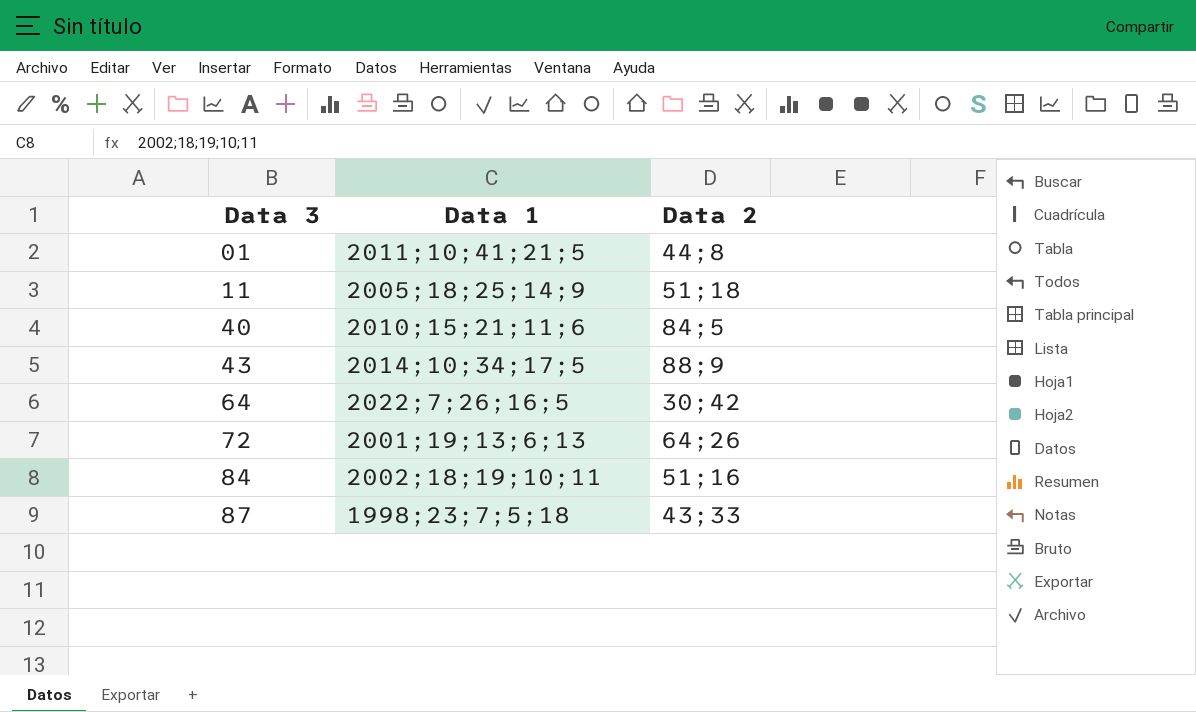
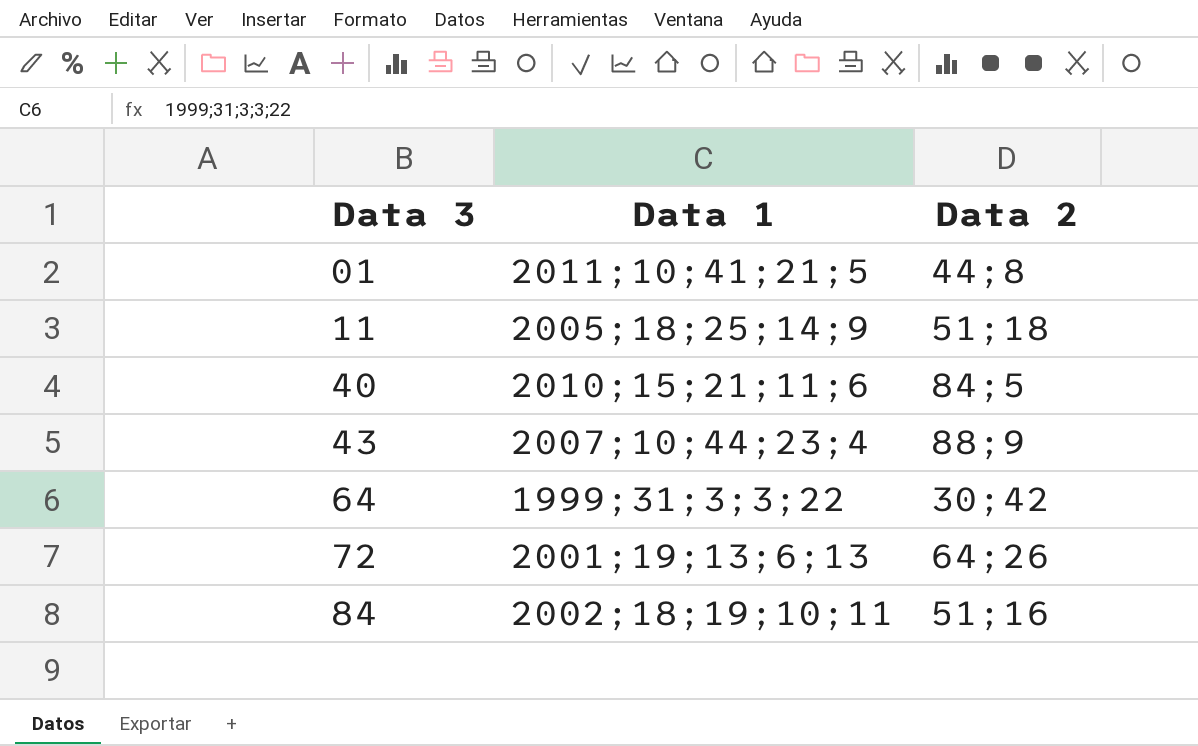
row 87: 1998;23;7;5;18 | 43;33 -> none
43 | Data 1: 2014;10;34;17;5 -> 2007;10;44;23;4
64 | Data 1: 2022;7;26;16;5 -> 1999;31;3;3;22

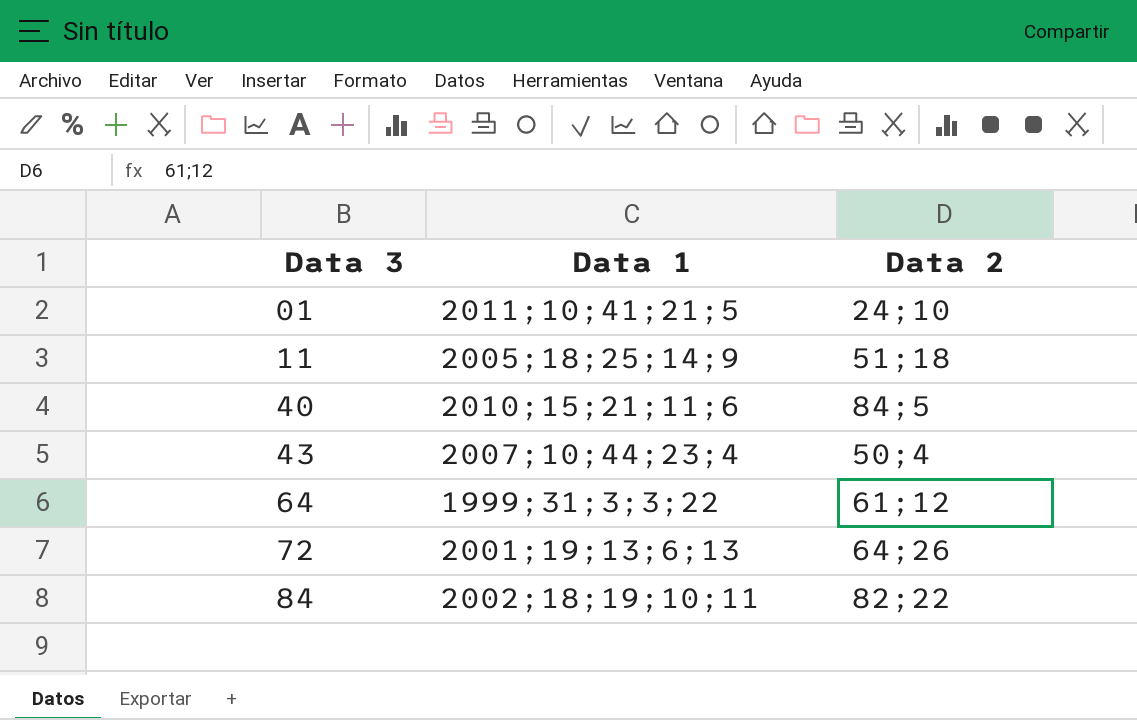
01 | Data 2: 44;8 -> 24;10
43 | Data 2: 88;9 -> 50;4
64 | Data 2: 30;42 -> 61;12
84 | Data 2: 51;16 -> 82;22

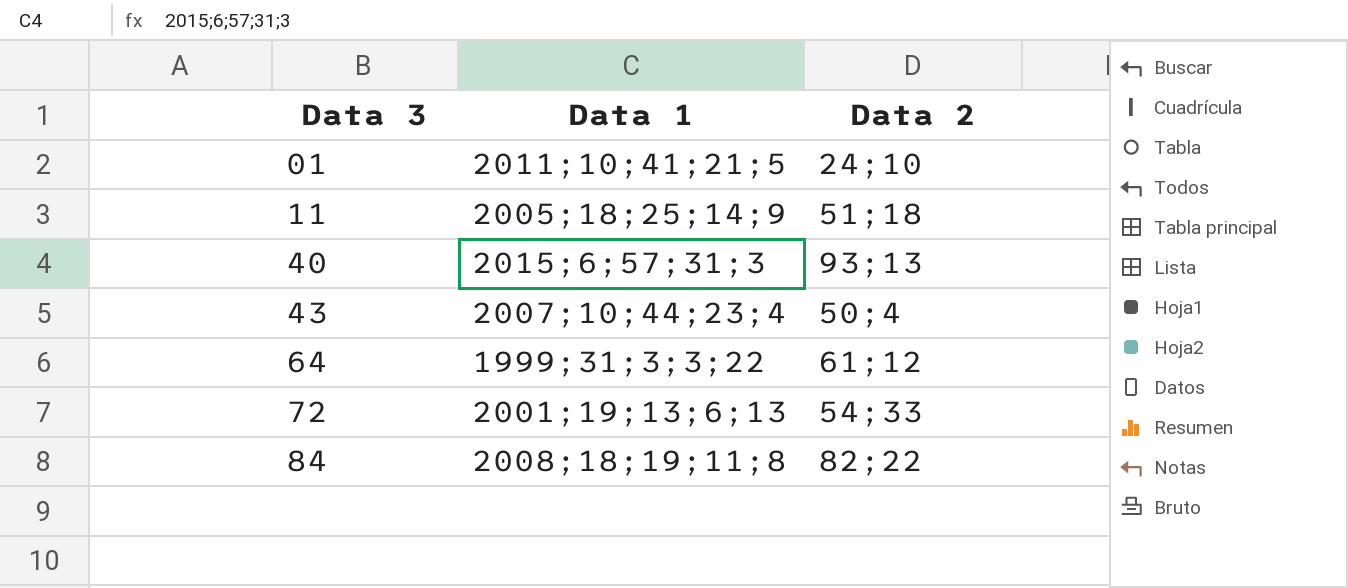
40 | Data 1: 2010;15;21;11;6 -> 2015;6;57;31;3
40 | Data 2: 84;5 -> 93;13
72 | Data 2: 64;26 -> 54;33
84 | Data 1: 2002;18;19;10;11 -> 2008;18;19;11;8

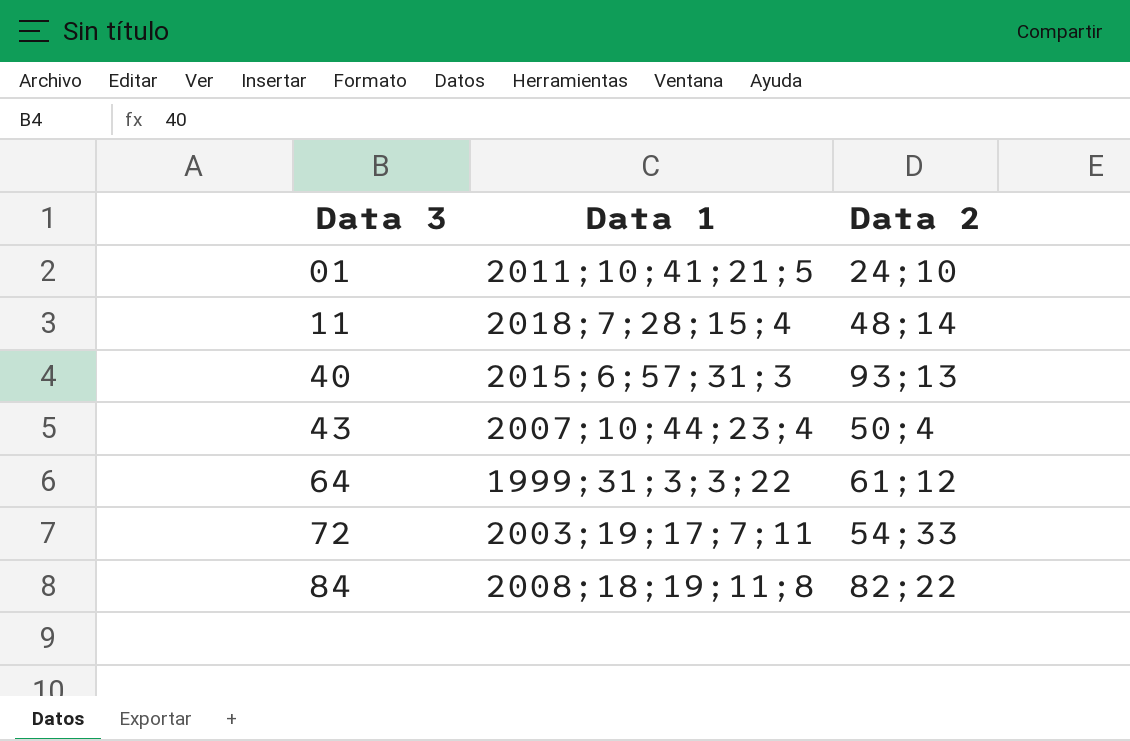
11 | Data 1: 2005;18;25;14;9 -> 2018;7;28;15;4
11 | Data 2: 51;18 -> 48;14
72 | Data 1: 2001;19;13;6;13 -> 2003;19;17;7;11

